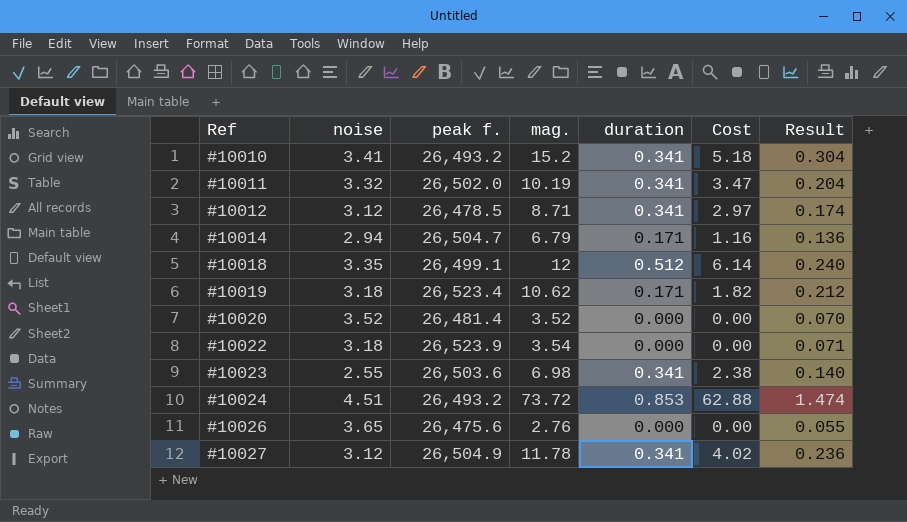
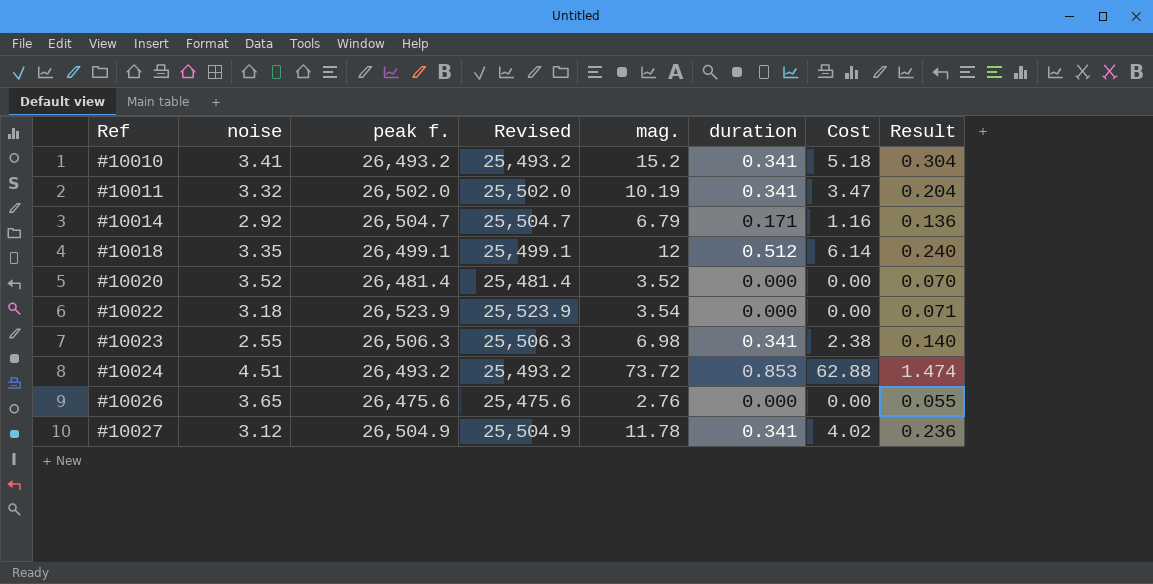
column Revised | formula: none -> [peak f.] - 1000
row #10012: 3.12 | 26,478.5 | 8.71 | 0.341 | 2.97 | 0.174 -> none
row #10019: 3.18 | 26,523.4 | 10.62 | 0.171 | 1.82 | 0.212 -> none
#10014 | noise: 2.94 -> 2.92
#10023 | peak f.: 26,503.6 -> 26,506.3

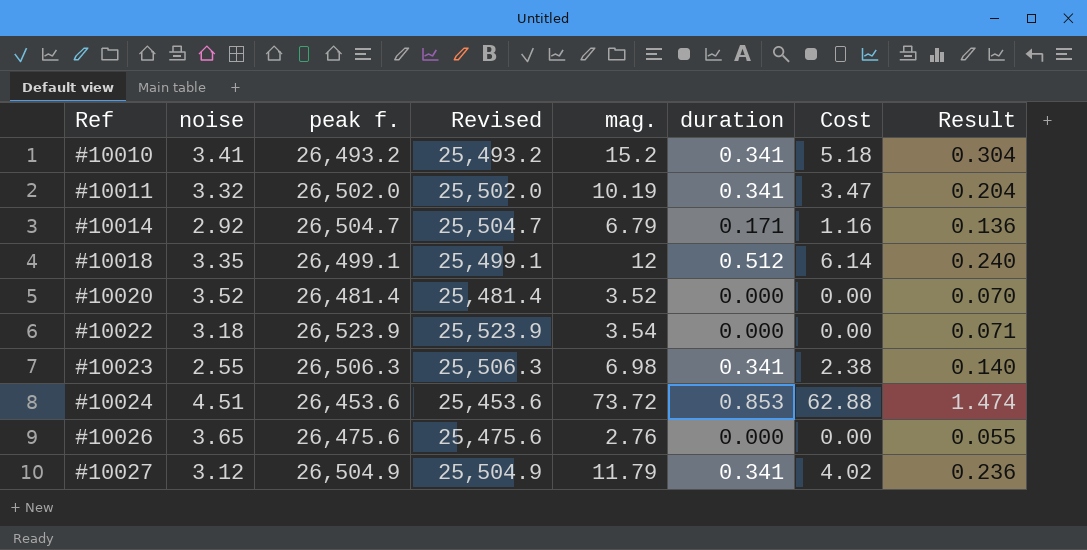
#10024 | peak f.: 26,493.2 -> 26,453.6
#10024 | Revised: 25,493.2 -> 25,453.6
#10027 | mag.: 11.78 -> 11.79

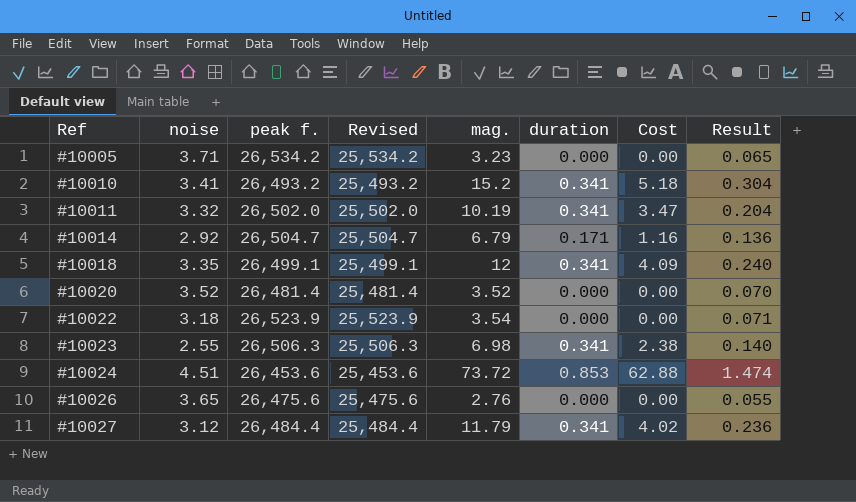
row #10005: none -> 3.71 | 26,534.2 | 25,534.2 | 3.23 | 0.000 | 0.00 | 0.065
#10018 | duration: 0.512 -> 0.341
#10018 | Cost: 6.14 -> 4.09
#10027 | peak f.: 26,504.9 -> 26,484.4
#10027 | Revised: 25,504.9 -> 25,484.4

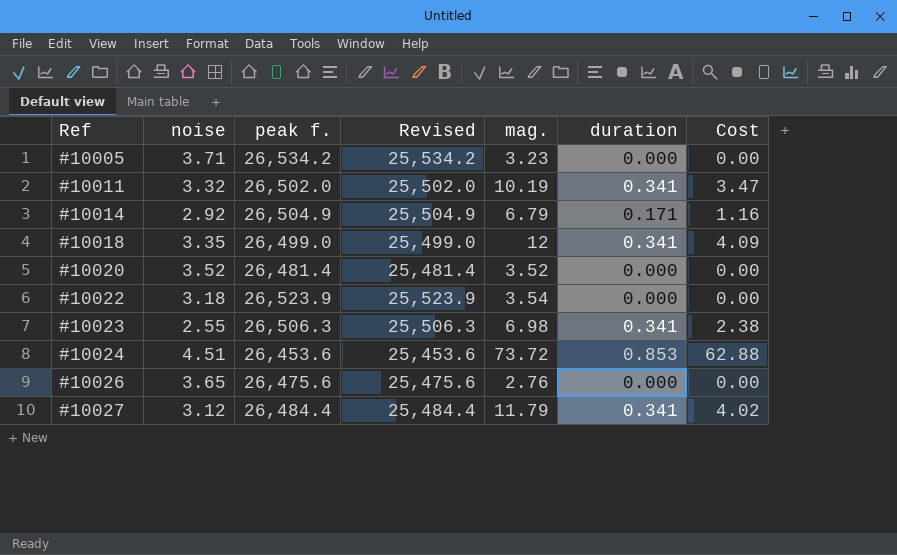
column Result | formula: [mag.] * 0.02 -> none
row #10010: 3.41 | 26,493.2 | 25,493.2 | 15.2 | 0.341 | 5.18 | 0.304 -> none
#10014 | peak f.: 26,504.7 -> 26,504.9
#10014 | Revised: 25,504.7 -> 25,504.9
#10018 | peak f.: 26,499.1 -> 26,499.0
#10018 | Revised: 25,499.1 -> 25,499.0

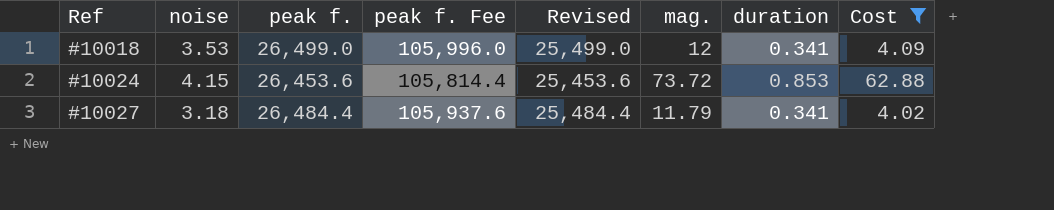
filter: none -> Cost >= 4.02
column peak f. Fee | formula: none -> [peak f.] * 4
#10018 | noise: 3.35 -> 3.53
#10024 | noise: 4.51 -> 4.15
#10027 | noise: 3.12 -> 3.18

